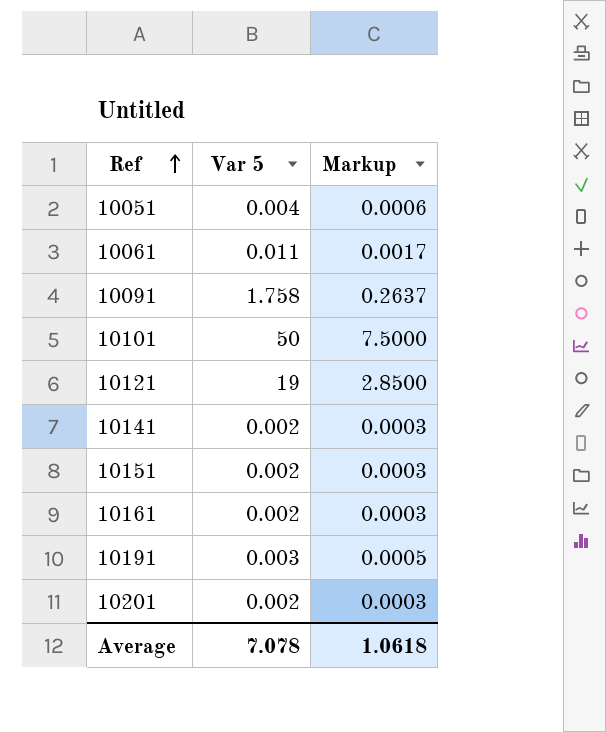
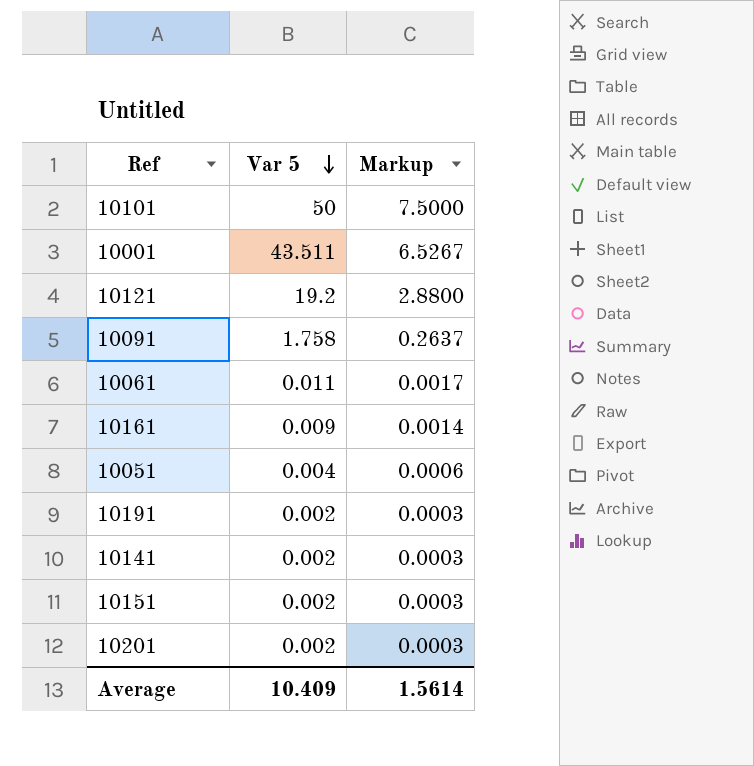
row order: Ref ascending -> Var 5 descending
row 10001: none -> 43.511 | 6.5267
10121 | Var 5: 19 -> 19.2
10121 | Markup: 2.8500 -> 2.8800
10161 | Var 5: 0.002 -> 0.009
10161 | Markup: 0.0003 -> 0.0014
10191 | Var 5: 0.003 -> 0.002
10191 | Markup: 0.0005 -> 0.0003
Average | Var 5: 7.078 -> 10.409
Average | Markup: 1.0618 -> 1.5614

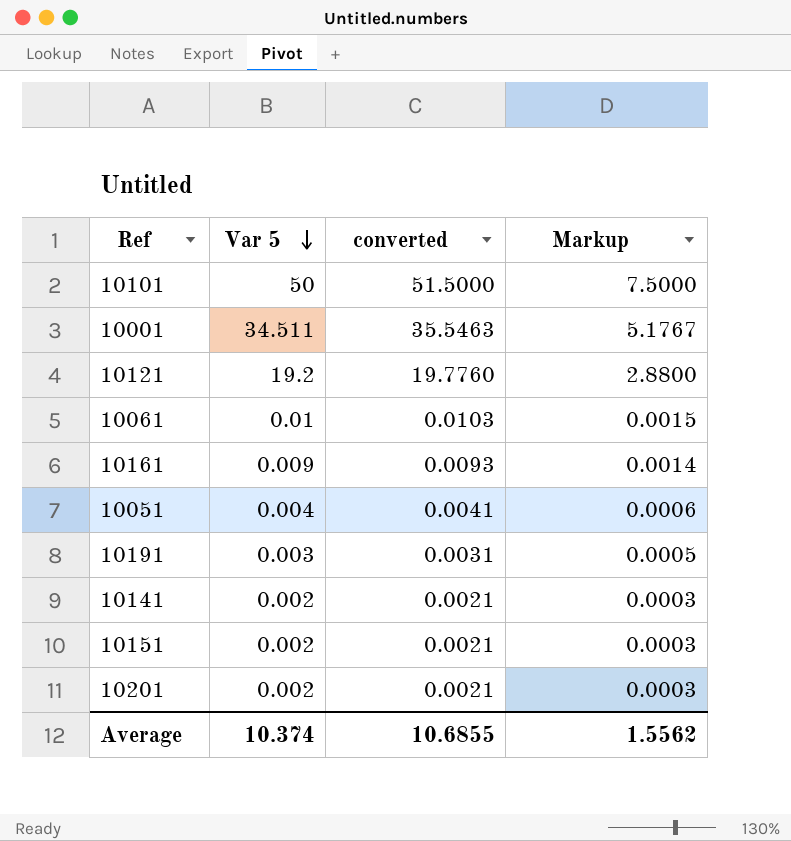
column converted | formula: none -> [Var 5] * 1.03
row 10091: 1.758 | 0.2637 -> none
10001 | Var 5: 43.511 -> 34.511
10001 | Markup: 6.5267 -> 5.1767
10061 | Var 5: 0.011 -> 0.01
10061 | Markup: 0.0017 -> 0.0015
10191 | Var 5: 0.002 -> 0.003
10191 | Markup: 0.0003 -> 0.0005
Average | Var 5: 10.409 -> 10.374
Average | Markup: 1.5614 -> 1.5562

